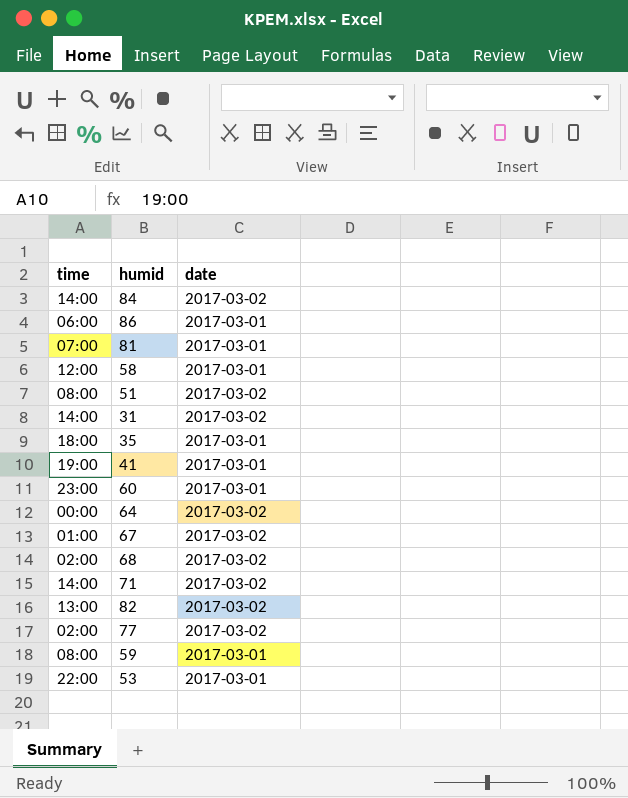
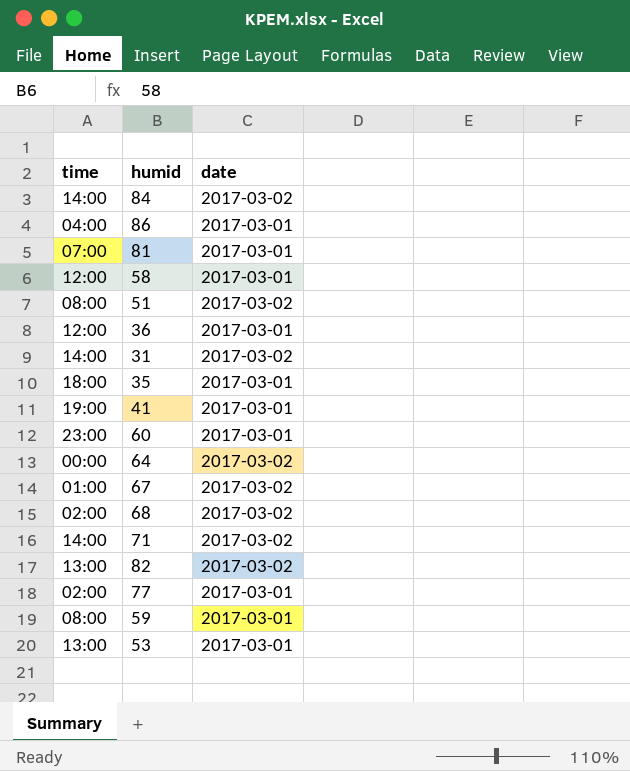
86 | time: 06:00 -> 04:00
row 36: none -> 12:00 | 2017-03-01
77 | date: 2017-03-02 -> 2017-03-01
53 | time: 22:00 -> 13:00

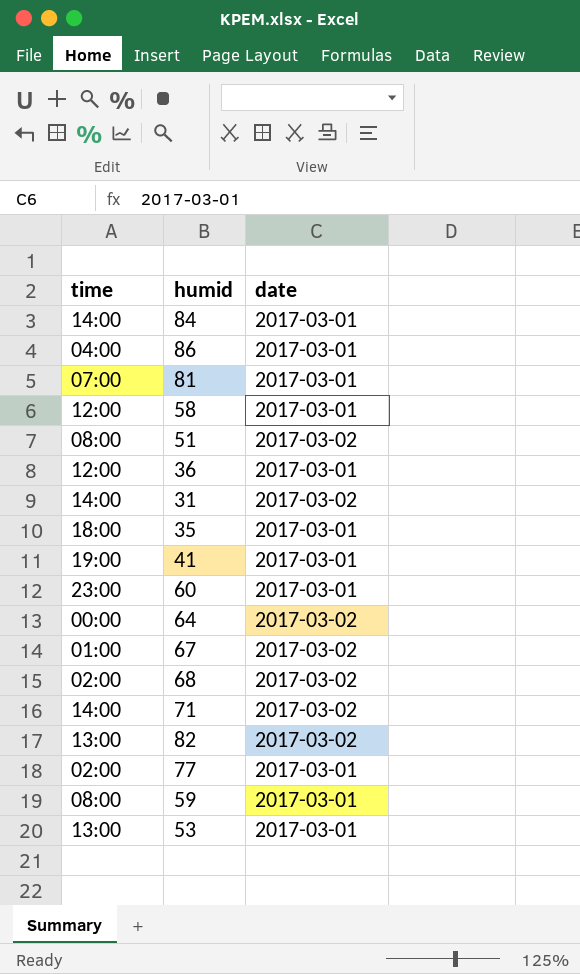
84 | date: 2017-03-02 -> 2017-03-01

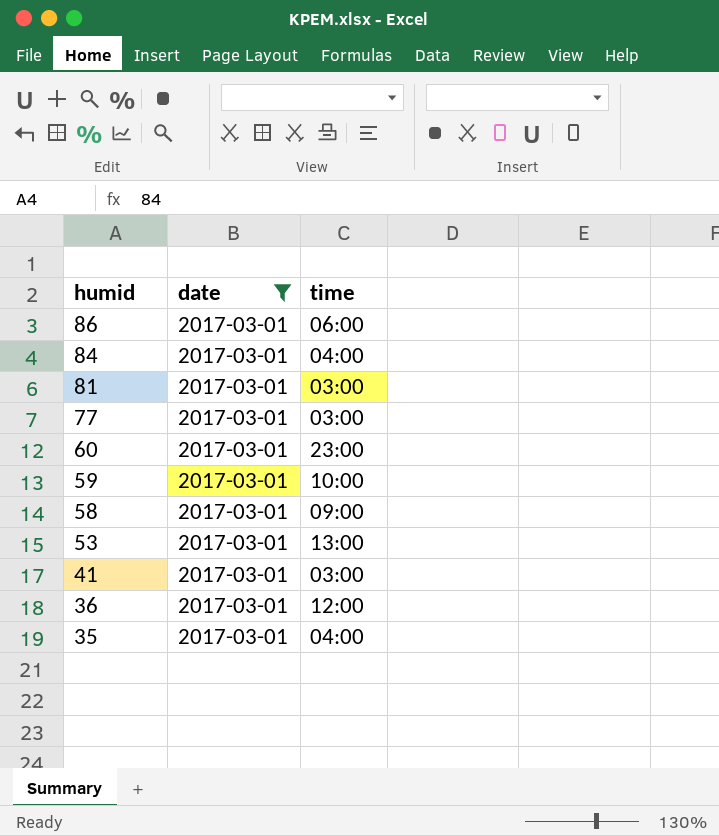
filter: none -> date = 2017-03-01
row order: none -> humid descending
column time | position: 1 -> 3
86 | time: 04:00 -> 06:00
84 | time: 14:00 -> 04:00
81 | time: 07:00 -> 03:00
77 | time: 02:00 -> 03:00
59 | time: 08:00 -> 10:00
58 | time: 12:00 -> 09:00
41 | time: 19:00 -> 03:00
35 | time: 18:00 -> 04:00

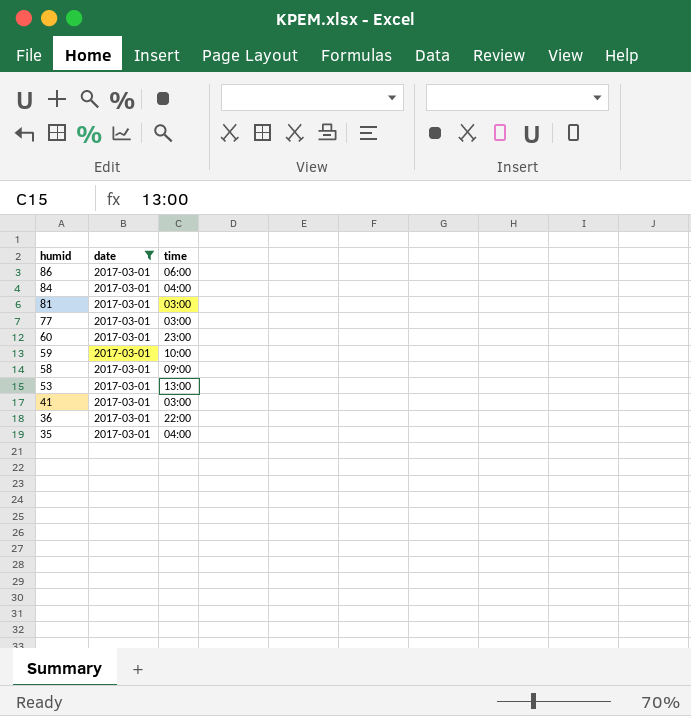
36 | time: 12:00 -> 22:00

